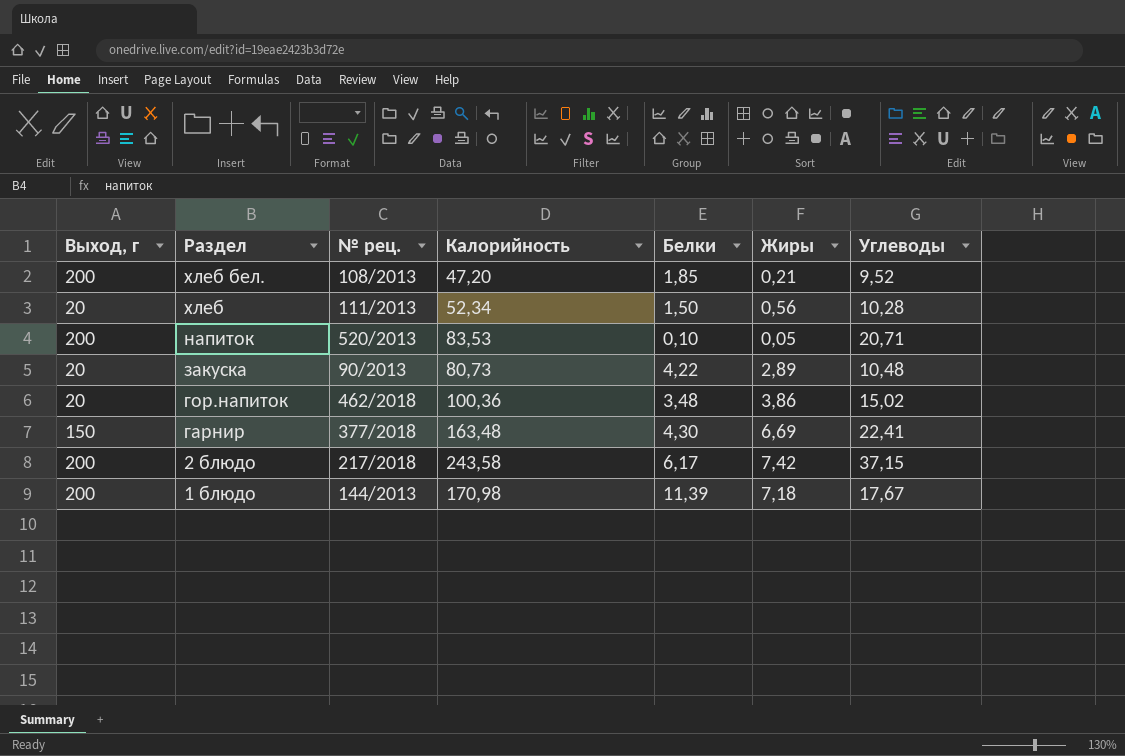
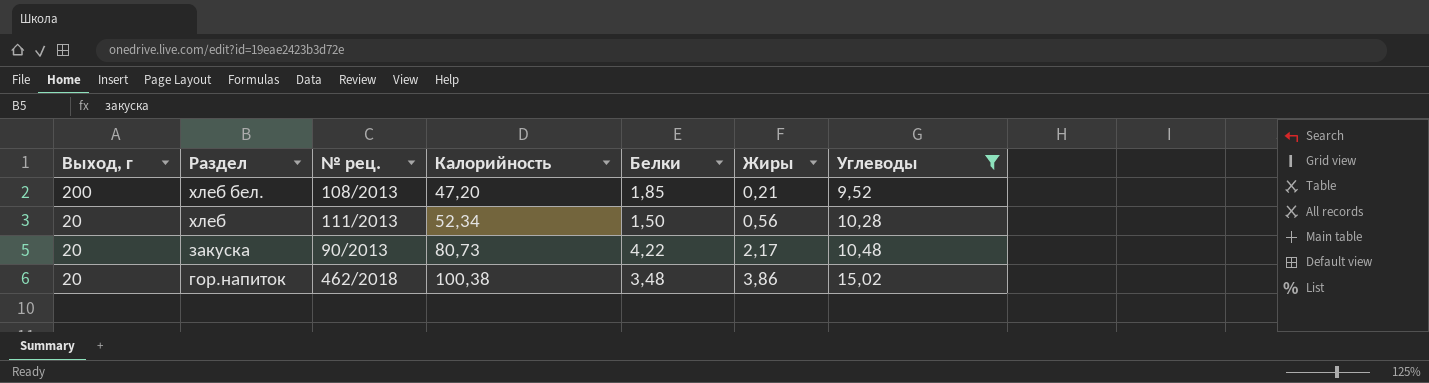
filter: none -> Углеводы <= 15,02
закуска | Жиры: 2,89 -> 2,17
гор.напиток | Калорийность: 100,36 -> 100,38

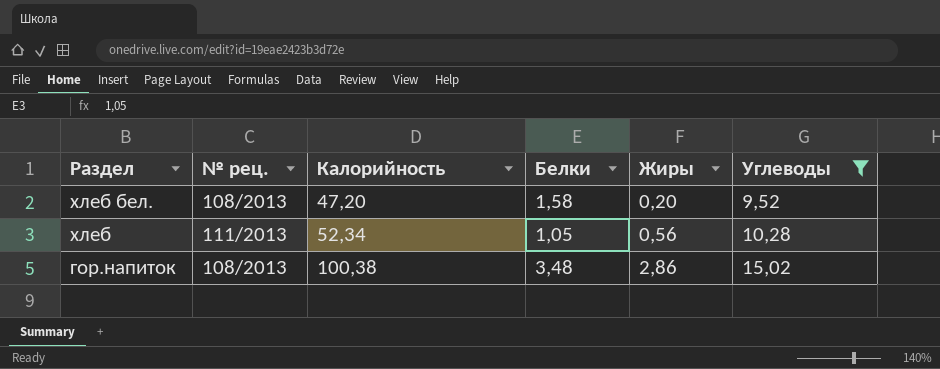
column Выход, г | position: 1 -> none
row закуска: 20 | 90/2013 | 80,73 | 4,22 | 2,17 | 10,48 -> none
хлеб бел. | Белки: 1,85 -> 1,58
хлеб бел. | Жиры: 0,21 -> 0,20
хлеб | Белки: 1,50 -> 1,05
гор.напиток | № рец.: 462/2018 -> 108/2013
гор.напиток | Жиры: 3,86 -> 2,86

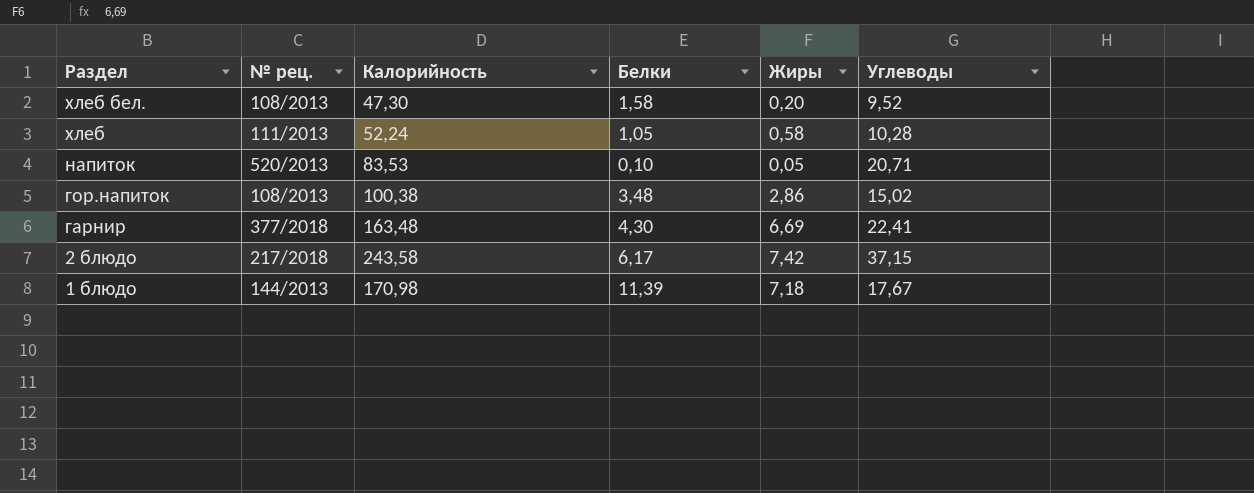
filter: Углеводы <= 15,02 -> none
хлеб бел. | Калорийность: 47,20 -> 47,30
хлеб | Калорийность: 52,34 -> 52,24
хлеб | Жиры: 0,56 -> 0,58

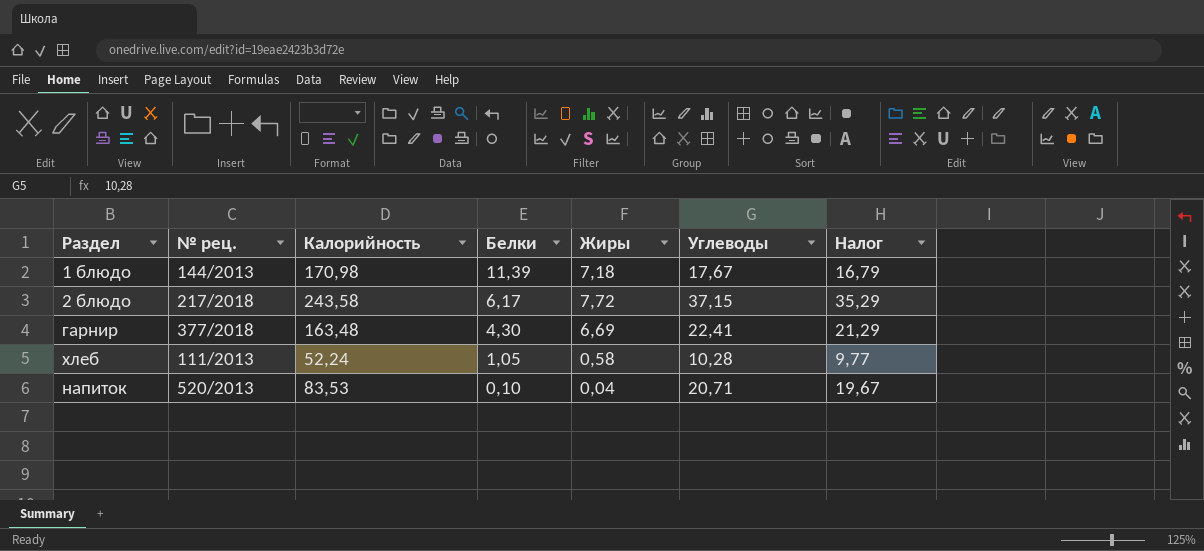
row order: Раздел descending -> Белки descending
column Налог | formula: none -> [Углеводы] * 0,95
row хлеб бел.: 108/2013 | 47,30 | 1,58 | 0,20 | 9,52 -> none
row гор.напиток: 108/2013 | 100,38 | 3,48 | 2,86 | 15,02 -> none
2 блюдо | Жиры: 7,42 -> 7,72
напиток | Жиры: 0,05 -> 0,04

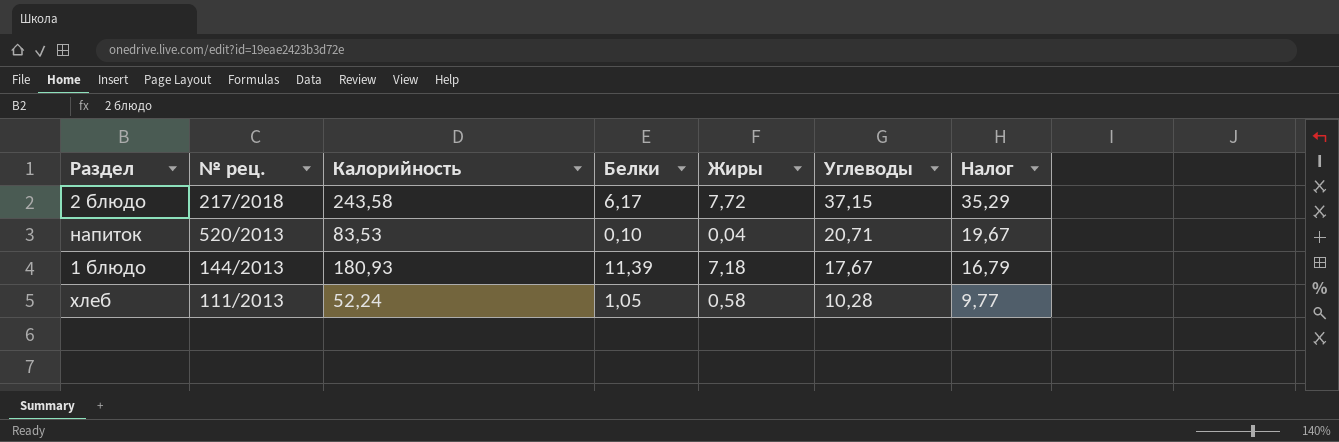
row order: Белки descending -> Углеводы descending
row гарнир: 377/2018 | 163,48 | 4,30 | 6,69 | 22,41 | 21,29 -> none
1 блюдо | Калорийность: 170,98 -> 180,93

